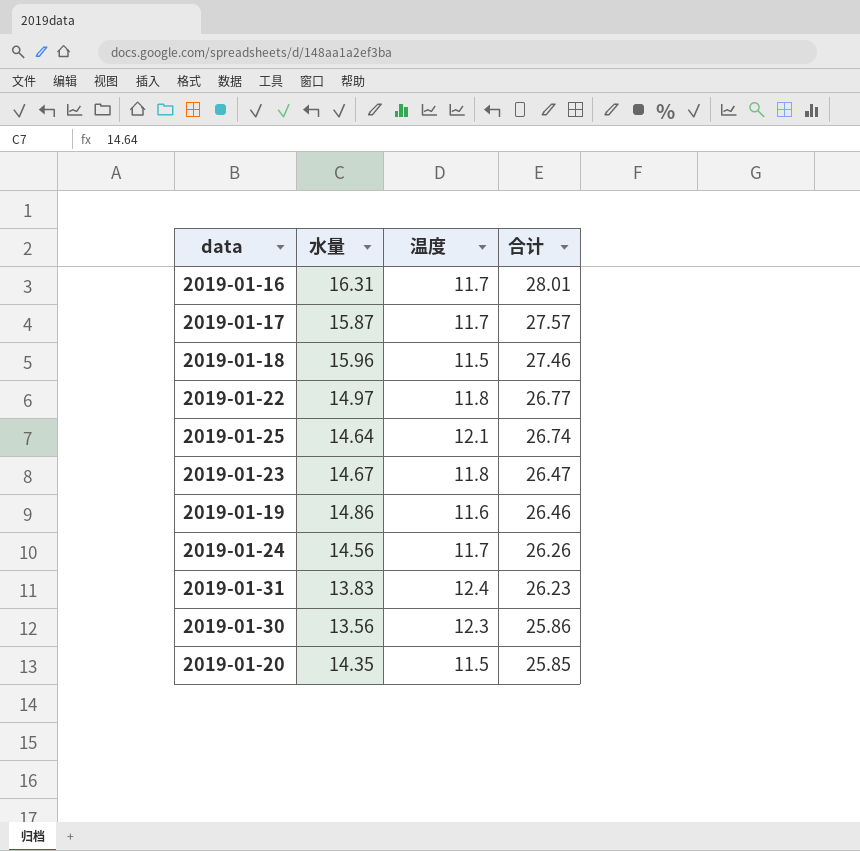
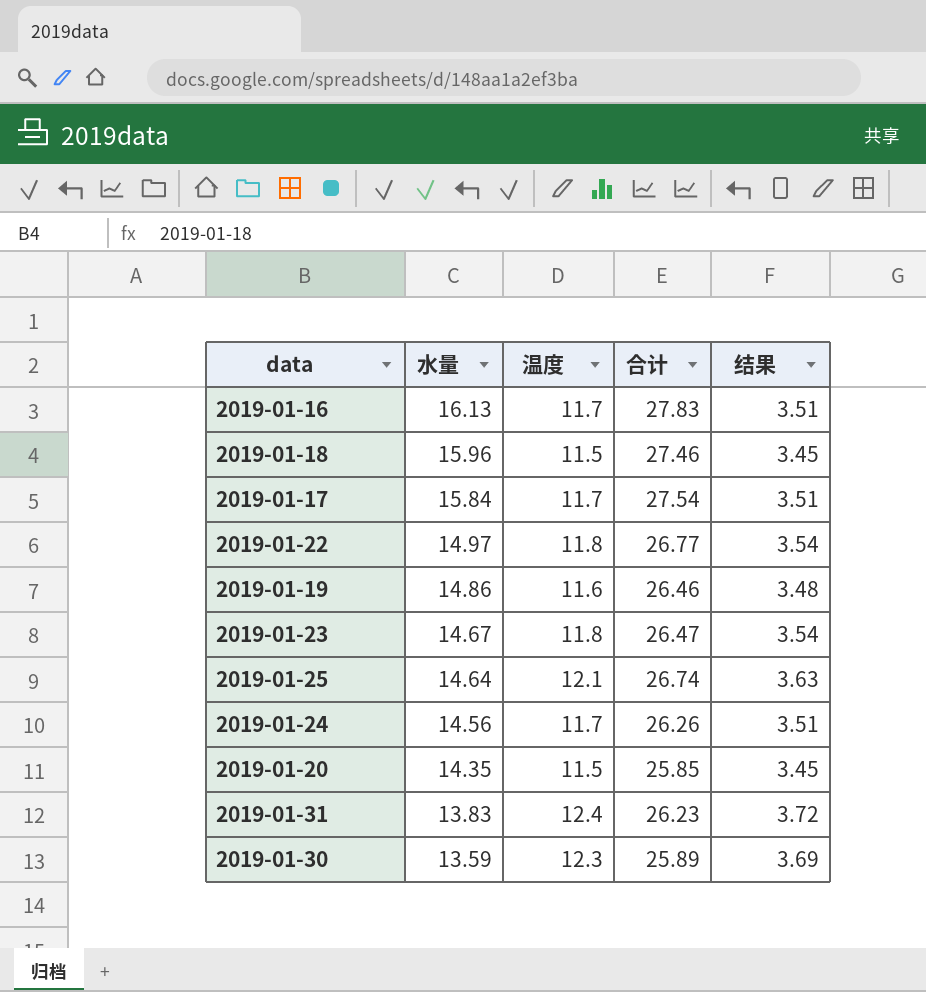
row order: 合计 descending -> 水量 descending
column 结果 | formula: none -> [温度] * 0.3
2019-01-16 | 水量: 16.31 -> 16.13
2019-01-16 | 合计: 28.01 -> 27.83
2019-01-17 | 水量: 15.87 -> 15.84
2019-01-17 | 合计: 27.57 -> 27.54
2019-01-30 | 水量: 13.56 -> 13.59
2019-01-30 | 合计: 25.86 -> 25.89

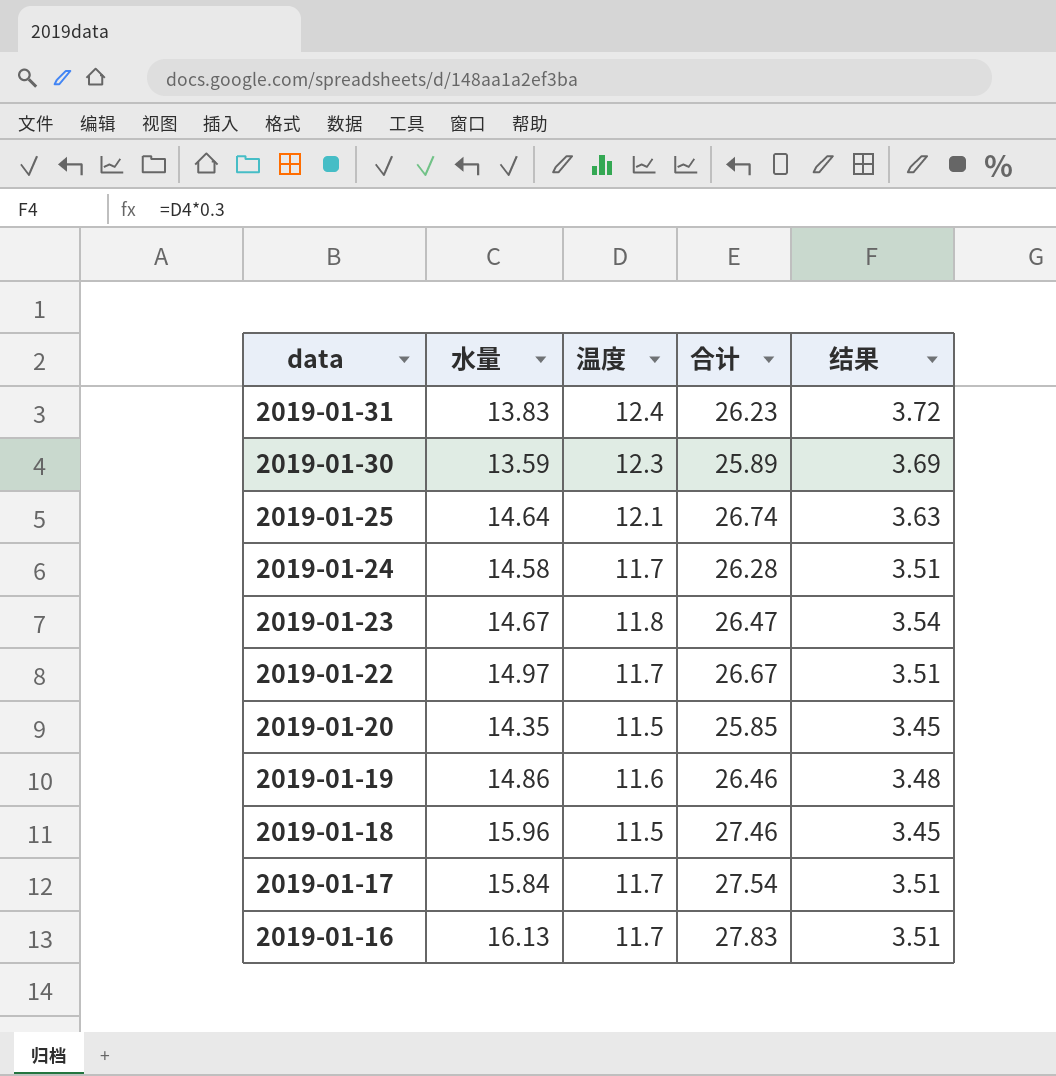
row order: 水量 descending -> data descending
2019-01-24 | 水量: 14.56 -> 14.58
2019-01-24 | 合计: 26.26 -> 26.28
2019-01-22 | 温度: 11.8 -> 11.7
2019-01-22 | 合计: 26.77 -> 26.67
2019-01-22 | 结果: 3.54 -> 3.51

